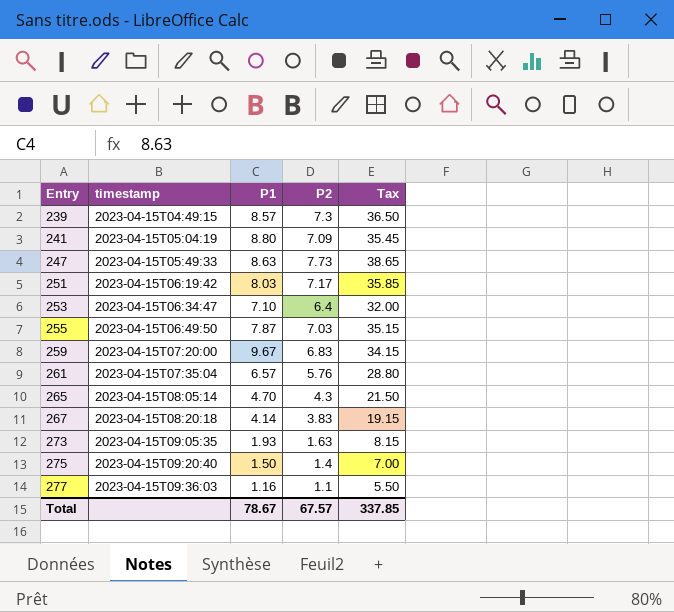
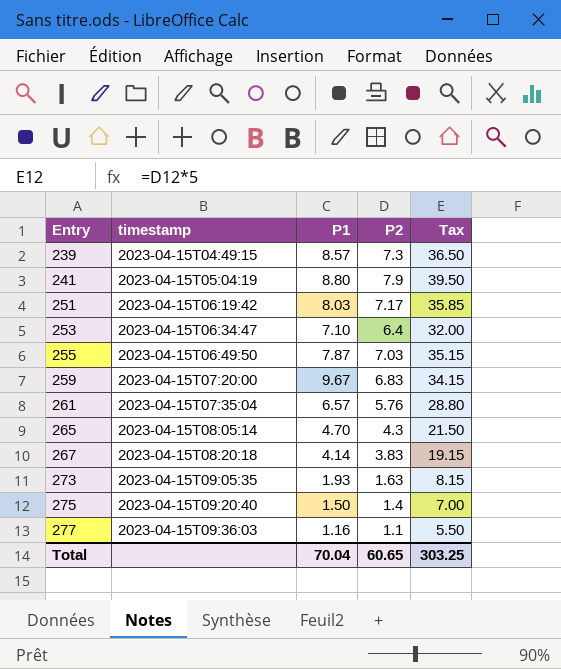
row 247: 2023-04-15T05:49:33 | 8.63 | 7.73 | 38.65 -> none
241 | P2: 7.09 -> 7.9
241 | Tax: 35.45 -> 39.50
Total | P1: 78.67 -> 70.04
Total | P2: 67.57 -> 60.65
Total | Tax: 337.85 -> 303.25

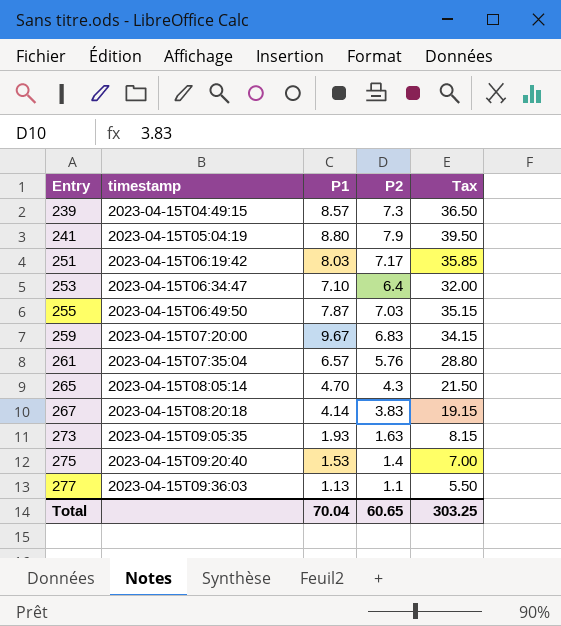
275 | P1: 1.50 -> 1.53
277 | P1: 1.16 -> 1.13

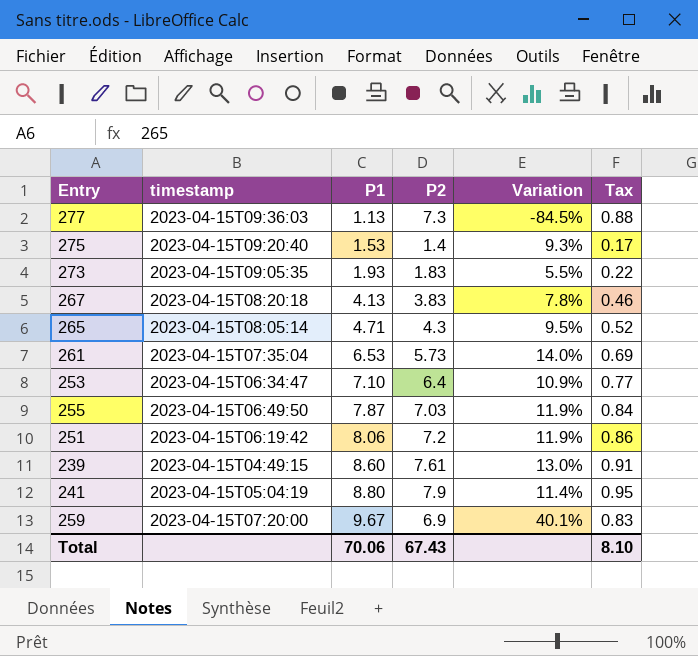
row order: Entry ascending -> P1 ascending
column Variation | formula: none -> ([P1] - [P2]) / [P2]
column Tax | formula: [P2] * 5 -> [P2] * 0.12
277 | P2: 1.1 -> 7.3
273 | P2: 1.63 -> 1.83
267 | P1: 4.14 -> 4.13
265 | P1: 4.70 -> 4.71
261 | P1: 6.57 -> 6.53
261 | P2: 5.76 -> 5.73
251 | P1: 8.03 -> 8.06
251 | P2: 7.17 -> 7.2
239 | P1: 8.57 -> 8.60
239 | P2: 7.3 -> 7.61
259 | P2: 6.83 -> 6.9
Total | P1: 70.04 -> 70.06
Total | P2: 60.65 -> 67.43
Total | Tax: 303.25 -> 8.10

